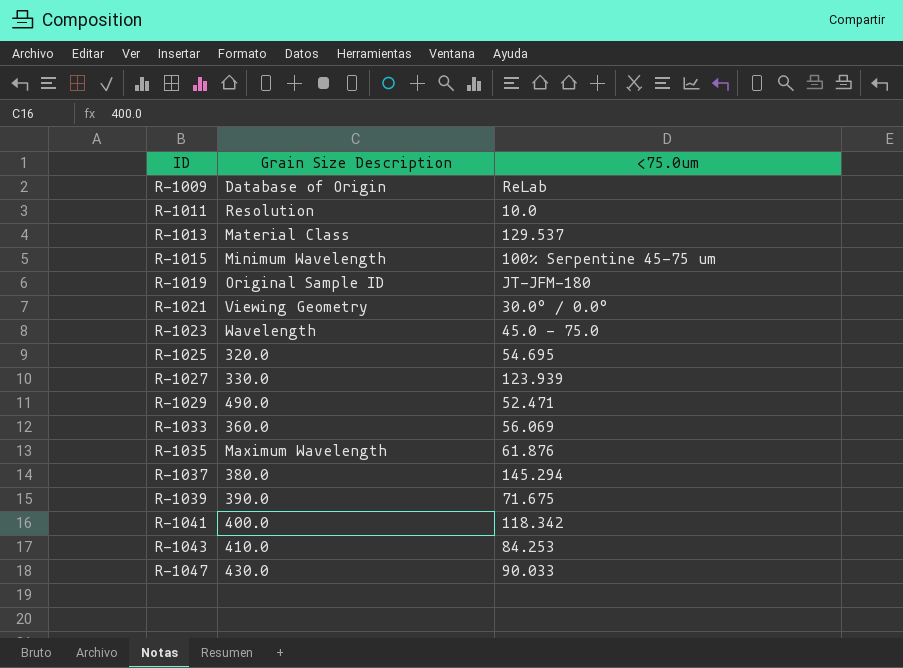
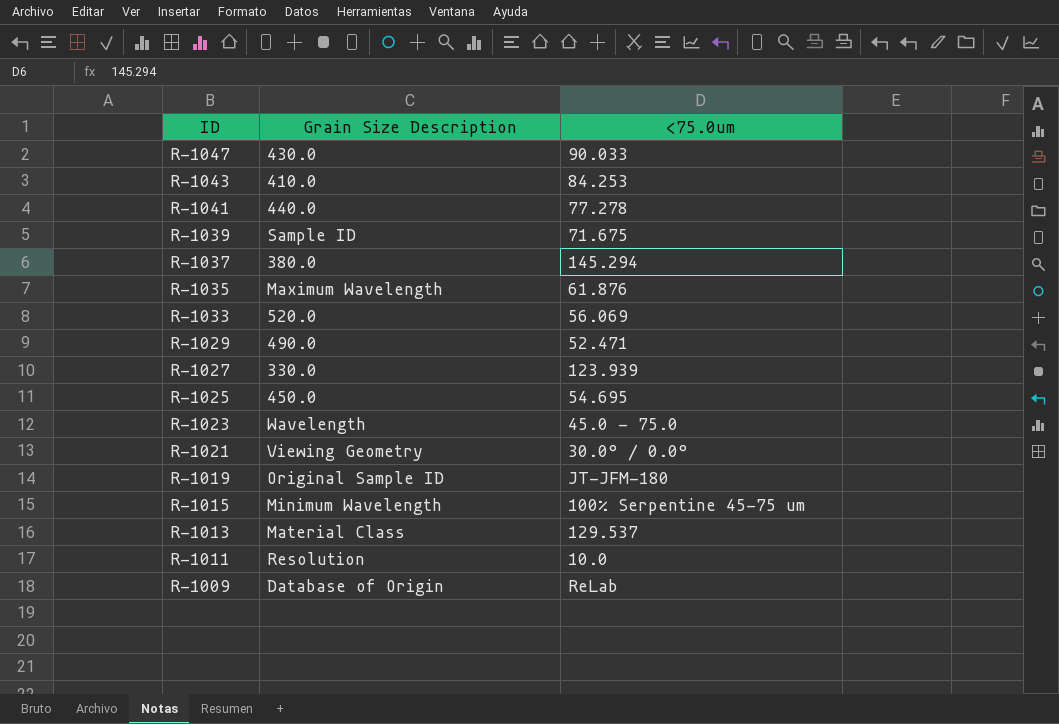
row order: ID ascending -> ID descending
R-1041 | Grain Size Description: 400.0 -> 440.0
R-1041 | <75.0um: 118.342 -> 77.278
R-1039 | Grain Size Description: 390.0 -> Sample ID
R-1033 | Grain Size Description: 360.0 -> 520.0
R-1025 | Grain Size Description: 320.0 -> 450.0

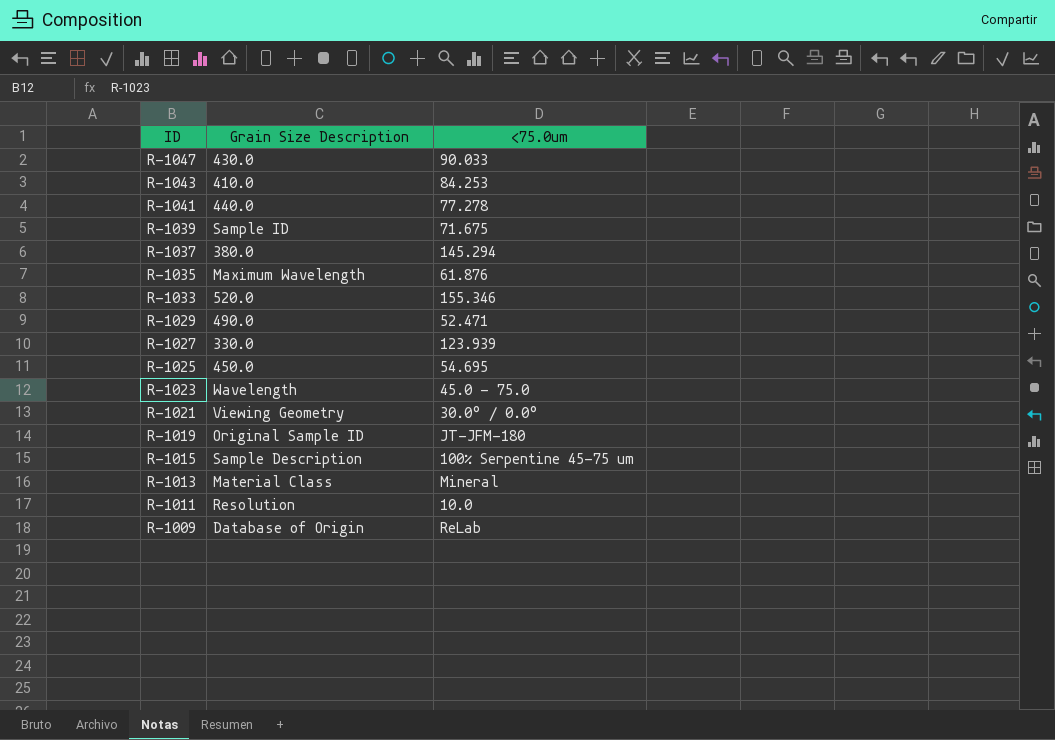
R-1033 | <75.0um: 56.069 -> 155.346
R-1015 | Grain Size Description: Minimum Wavelength -> Sample Description
R-1013 | <75.0um: 129.537 -> Mineral

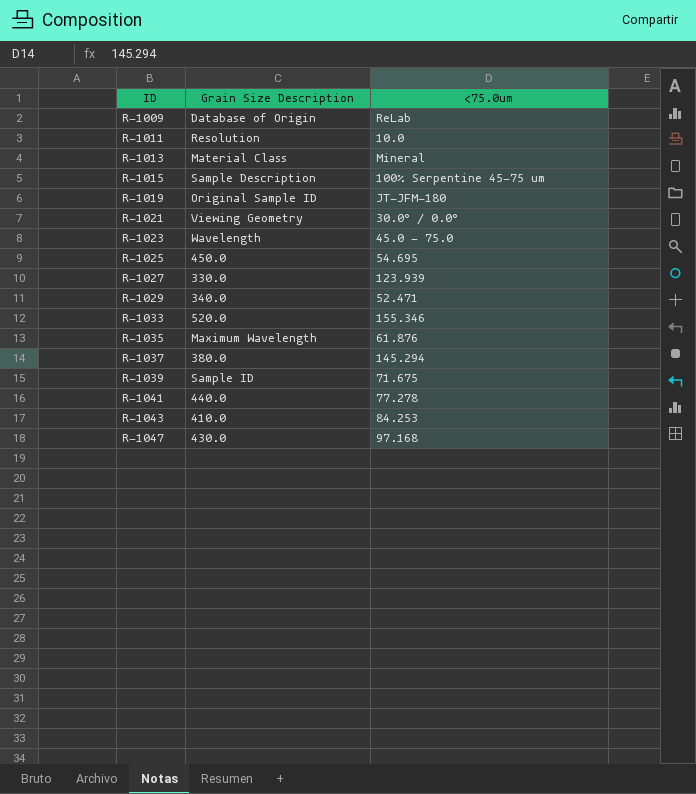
row order: ID descending -> ID ascending
R-1029 | Grain Size Description: 490.0 -> 340.0
R-1047 | <75.0um: 90.033 -> 97.168

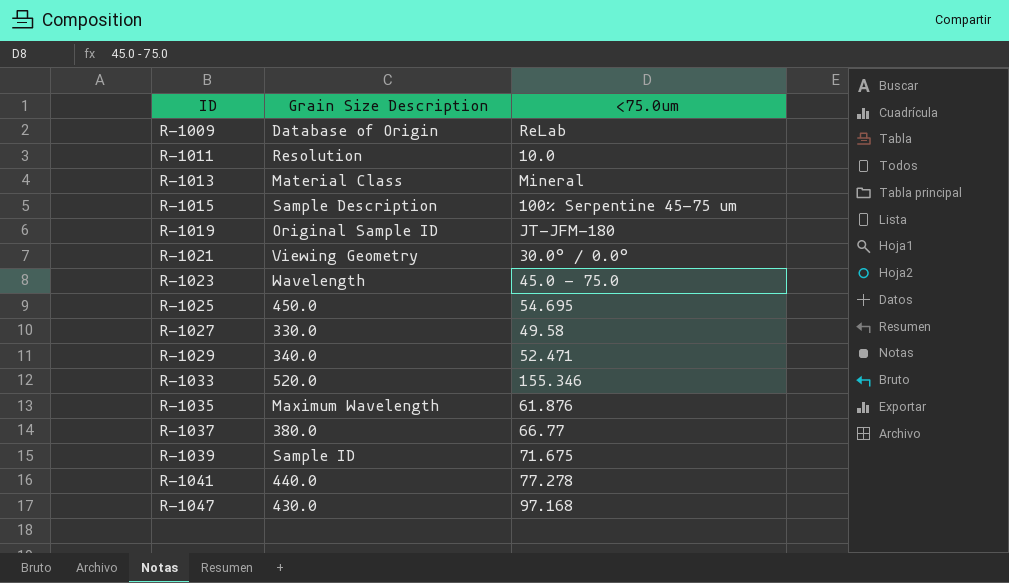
row R-1043: 410.0 | 84.253 -> none
R-1027 | <75.0um: 123.939 -> 49.58
R-1037 | <75.0um: 145.294 -> 66.77

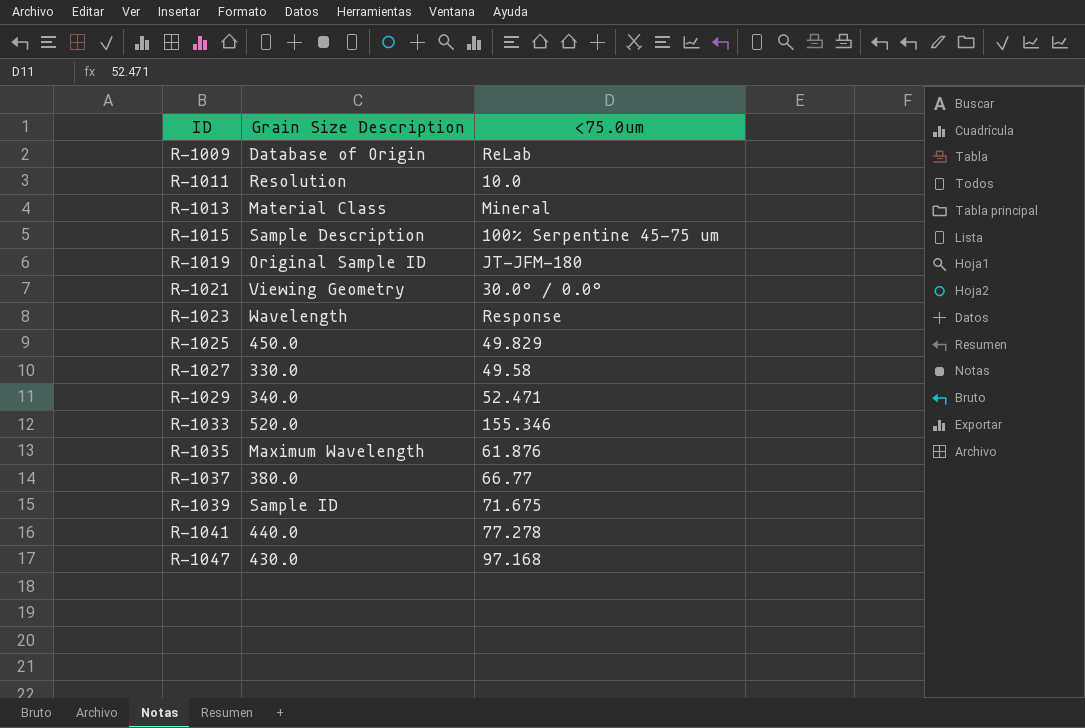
R-1023 | <75.0um: 45.0 - 75.0 -> Response
R-1025 | <75.0um: 54.695 -> 49.829

